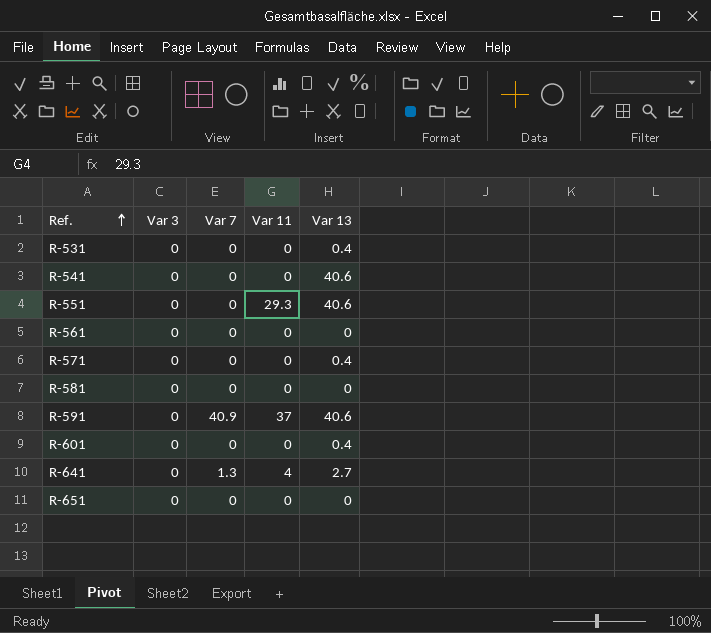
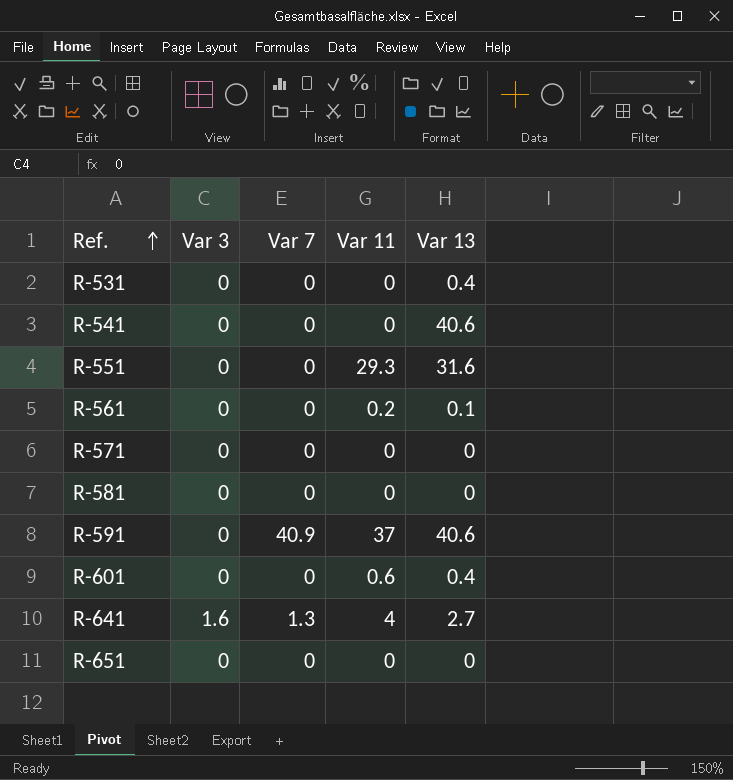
R-551 | Var 13: 40.6 -> 31.6
R-561 | Var 11: 0 -> 0.2
R-561 | Var 13: 0 -> 0.1
R-571 | Var 13: 0.4 -> 0
R-601 | Var 11: 0 -> 0.6
R-641 | Var 3: 0 -> 1.6

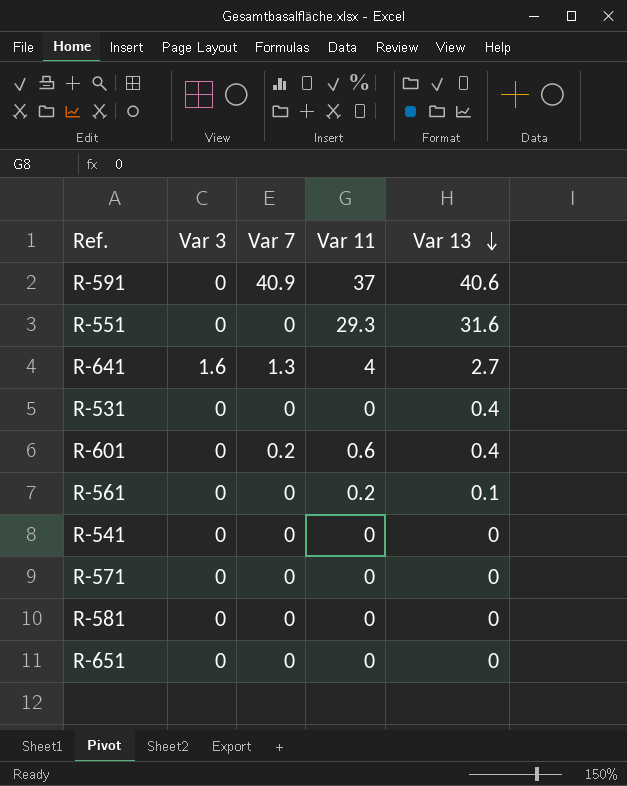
row order: Ref. ascending -> Var 13 descending
R-601 | Var 7: 0 -> 0.2
R-541 | Var 13: 40.6 -> 0

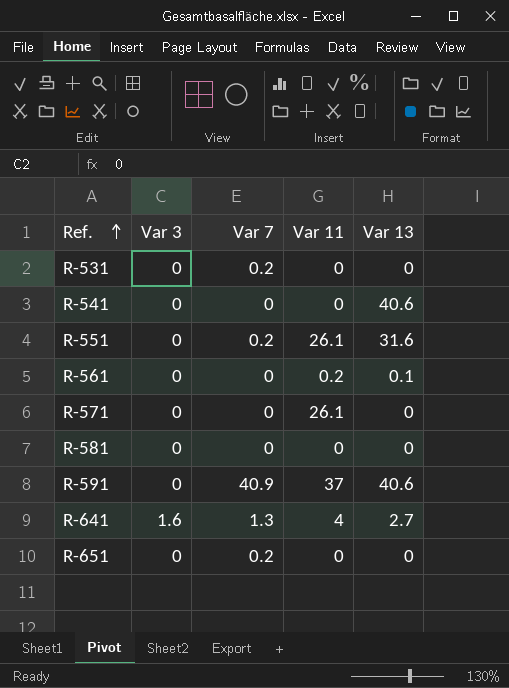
row order: Var 13 descending -> Ref. ascending
row R-601: 0 | 0.2 | 0.6 | 0.4 -> none
R-531 | Var 7: 0 -> 0.2
R-531 | Var 13: 0.4 -> 0
R-541 | Var 13: 0 -> 40.6
R-551 | Var 7: 0 -> 0.2
R-551 | Var 11: 29.3 -> 26.1
R-571 | Var 11: 0 -> 26.1
R-651 | Var 7: 0 -> 0.2

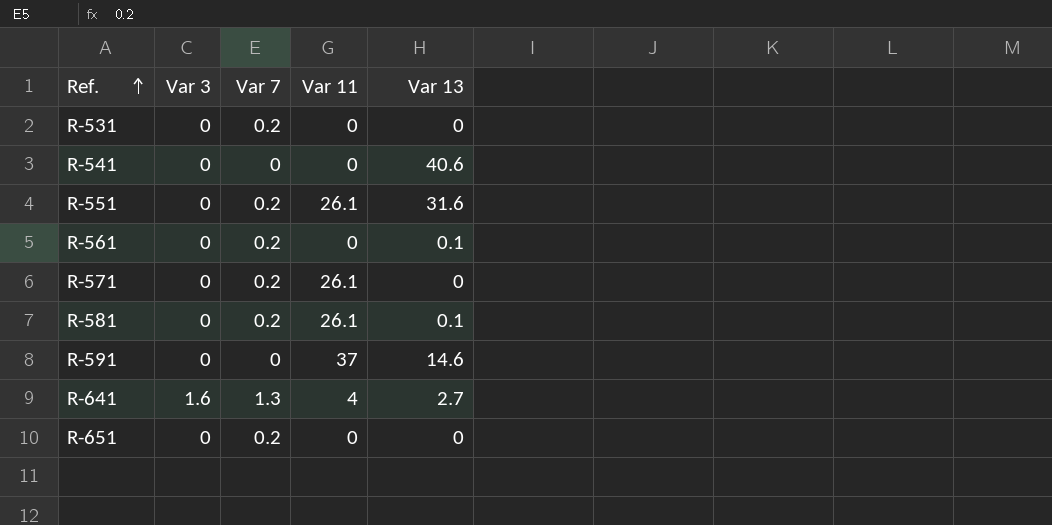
R-561 | Var 7: 0 -> 0.2
R-561 | Var 11: 0.2 -> 0
R-571 | Var 7: 0 -> 0.2
R-581 | Var 7: 0 -> 0.2
R-581 | Var 11: 0 -> 26.1
R-581 | Var 13: 0 -> 0.1
R-591 | Var 7: 40.9 -> 0
R-591 | Var 13: 40.6 -> 14.6

